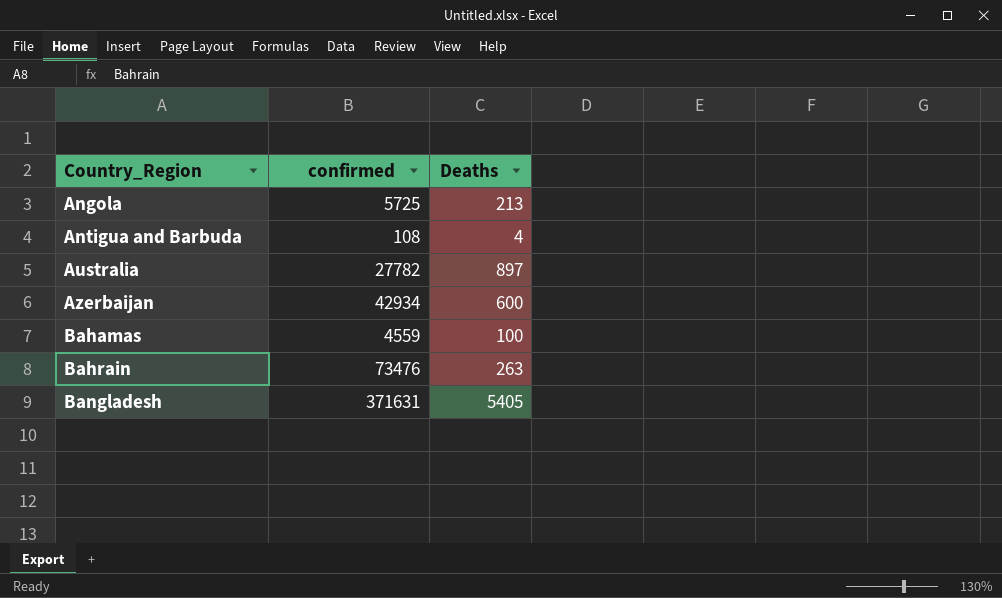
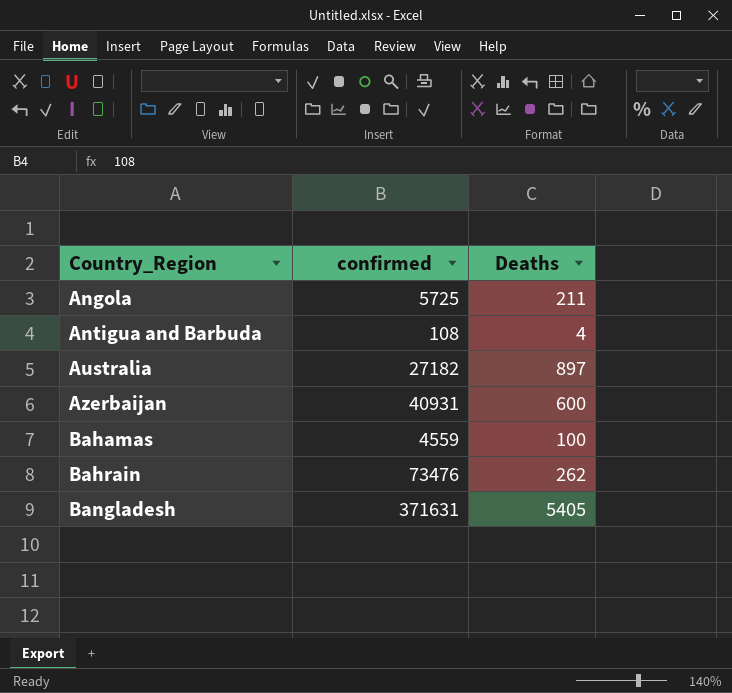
Angola | Deaths: 213 -> 211
Australia | confirmed: 27782 -> 27182
Azerbaijan | confirmed: 42934 -> 40931
Bahrain | Deaths: 263 -> 262

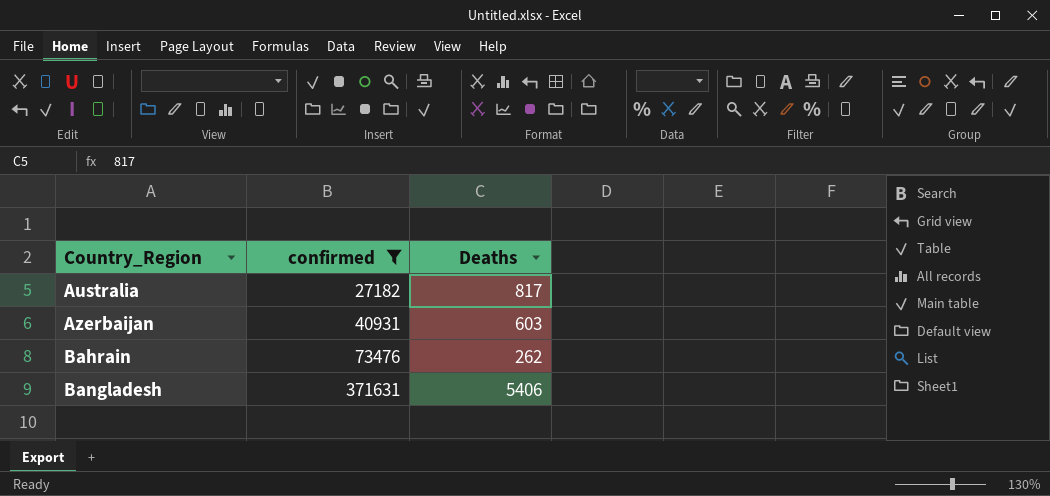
filter: none -> confirmed >= 27182
Australia | Deaths: 897 -> 817
Azerbaijan | Deaths: 600 -> 603
Bangladesh | Deaths: 5405 -> 5406

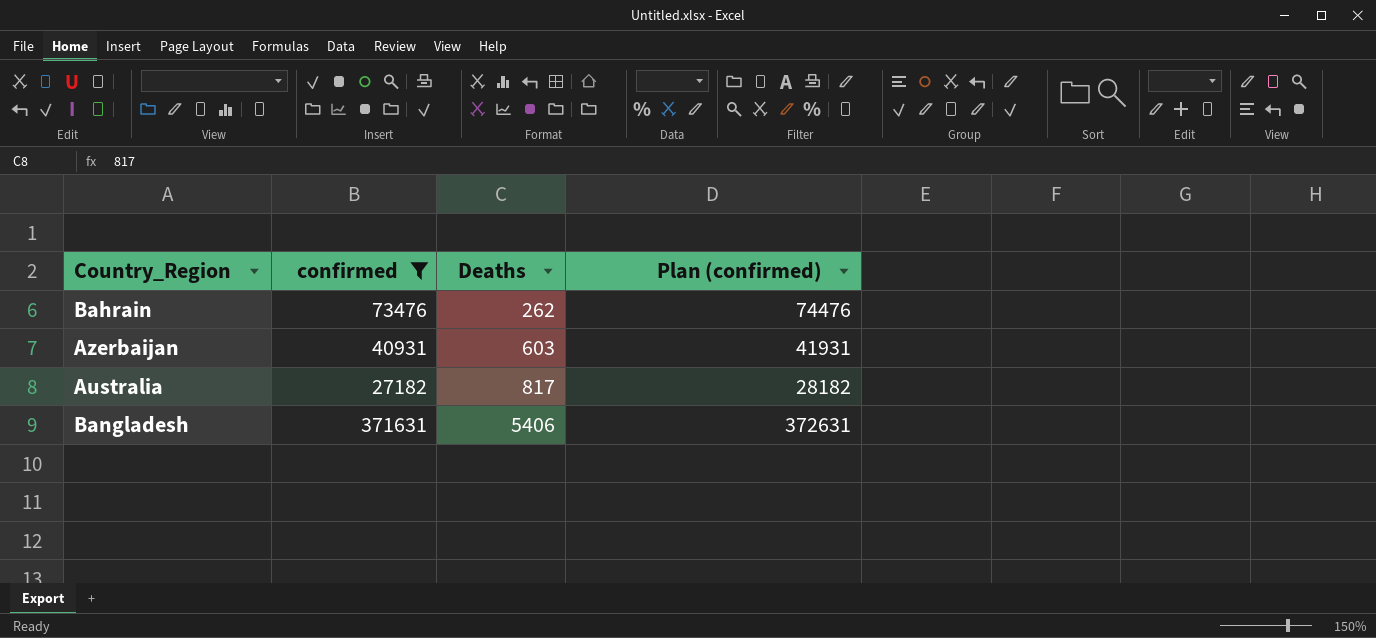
row order: Country_Region ascending -> Deaths ascending
column Plan (confirmed) | formula: none -> [confirmed] + 1000

